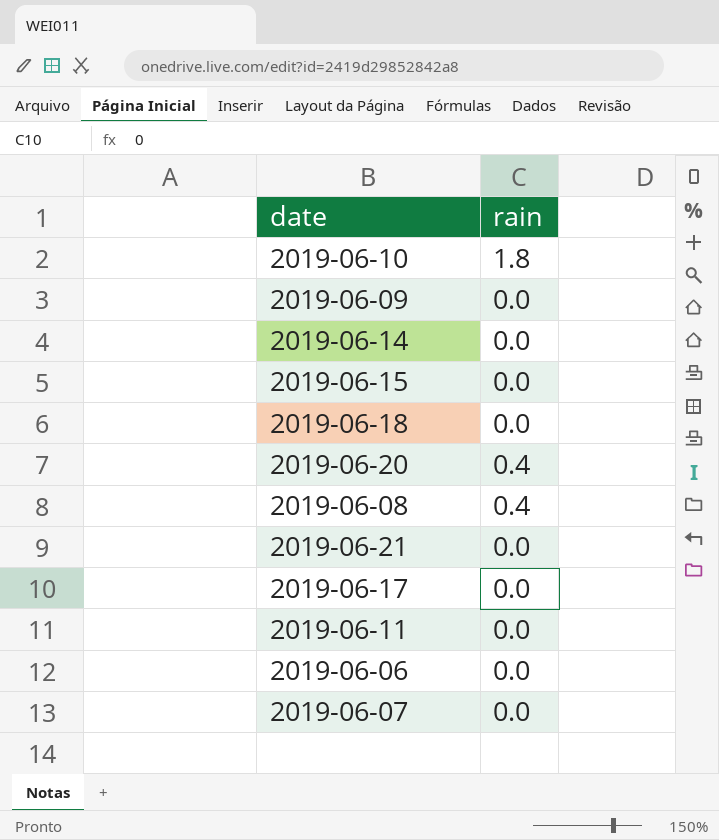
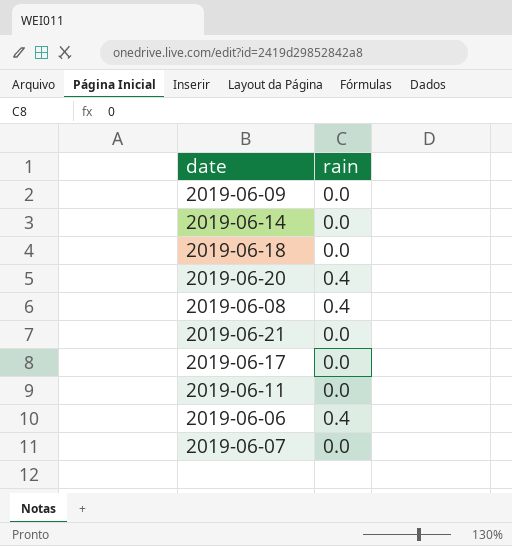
row 2019-06-10: 1.8 -> none
row 2019-06-15: 0.0 -> none
2019-06-06 | rain: 0.0 -> 0.4

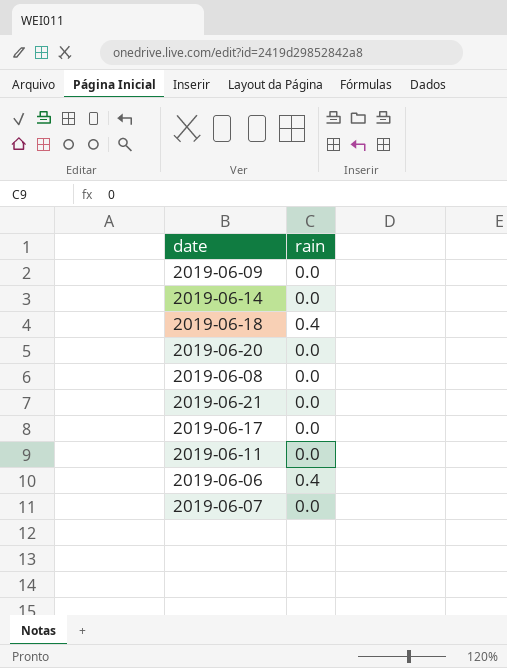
2019-06-18 | rain: 0.0 -> 0.4
2019-06-20 | rain: 0.4 -> 0.0
2019-06-08 | rain: 0.4 -> 0.0

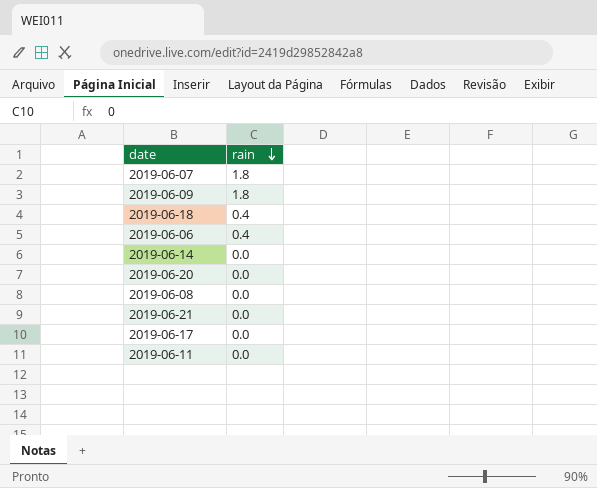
row order: none -> rain descending
2019-06-07 | rain: 0.0 -> 1.8
2019-06-09 | rain: 0.0 -> 1.8

